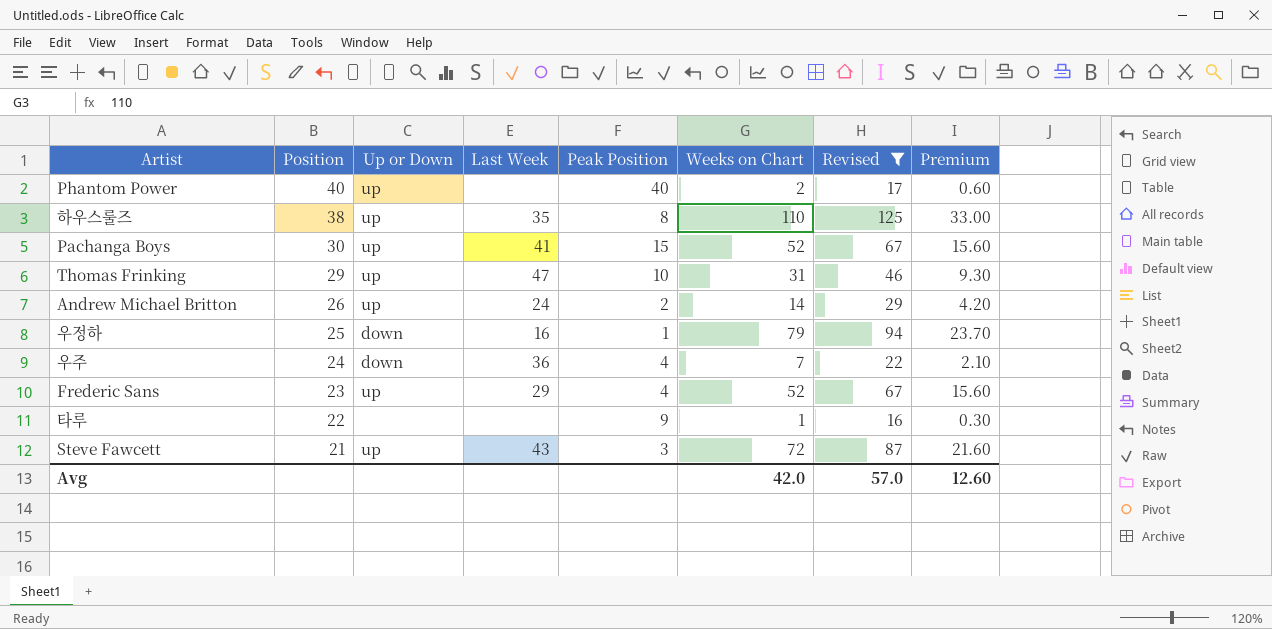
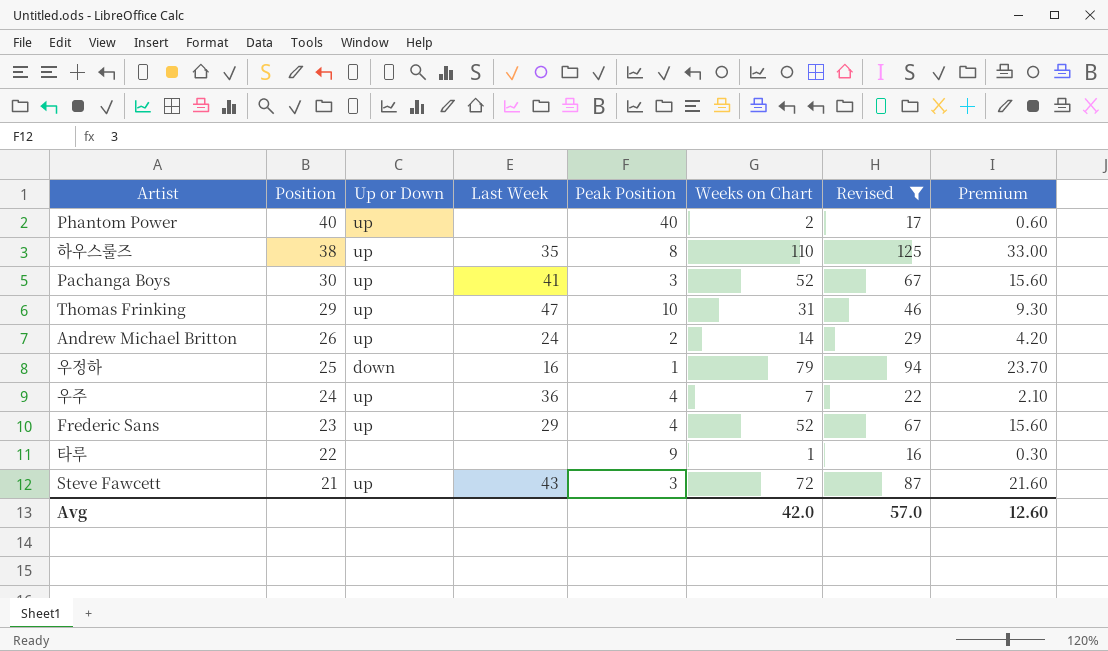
Pachanga Boys | Peak Position: 15 -> 3
우주 | Up or Down: down -> up

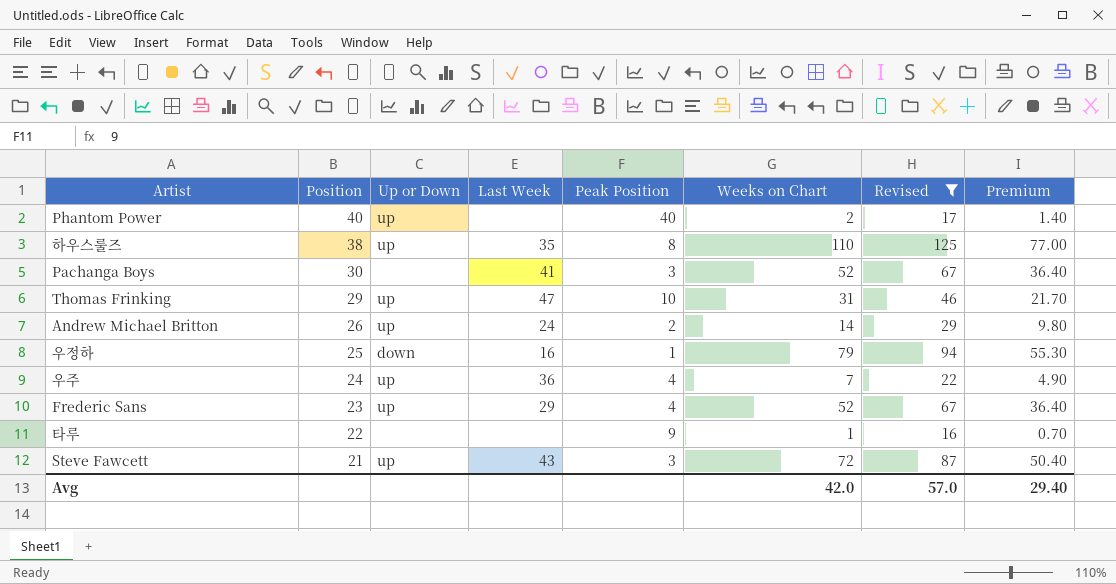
column Premium | formula: [Weeks on Chart] * 0.3 -> [Weeks on Chart] * 0.7
Pachanga Boys | Up or Down: up -> none
Avg | Premium: 12.60 -> 29.40

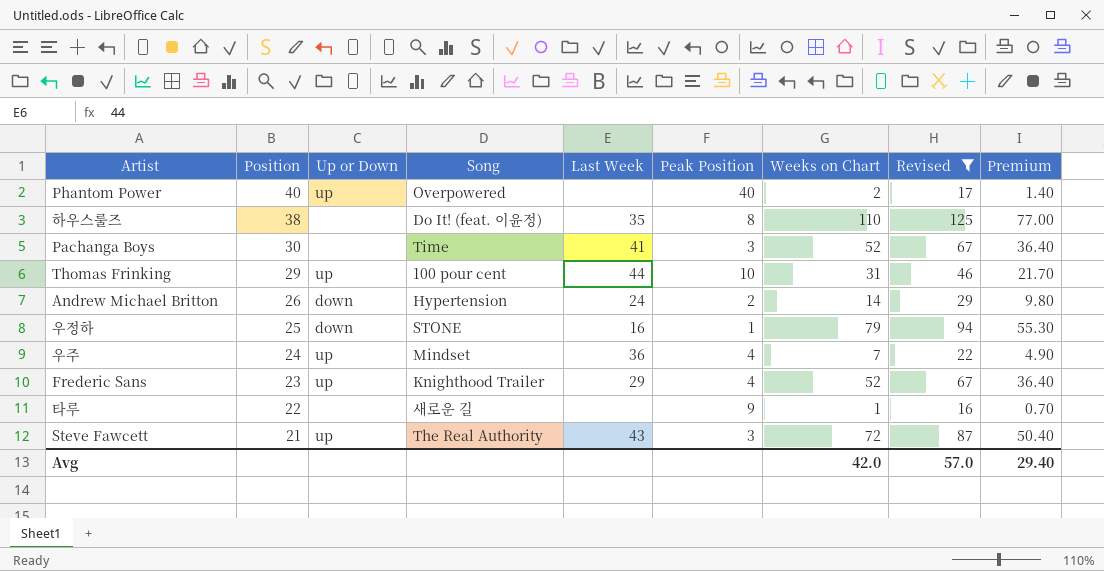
column Song | position: none -> 4
하우스룰즈 | Up or Down: up -> none
Thomas Frinking | Last Week: 47 -> 44
Andrew Michael Britton | Up or Down: up -> down

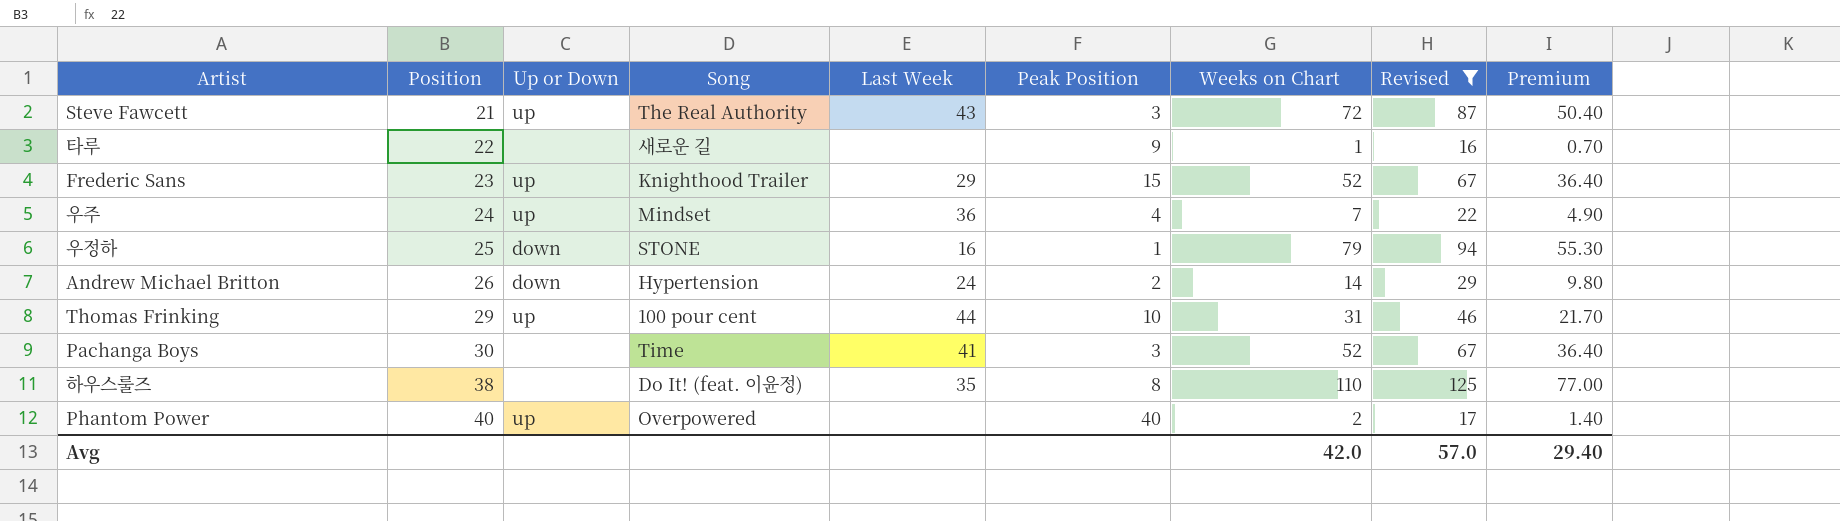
row order: Position descending -> Position ascending
Frederic Sans | Peak Position: 4 -> 15

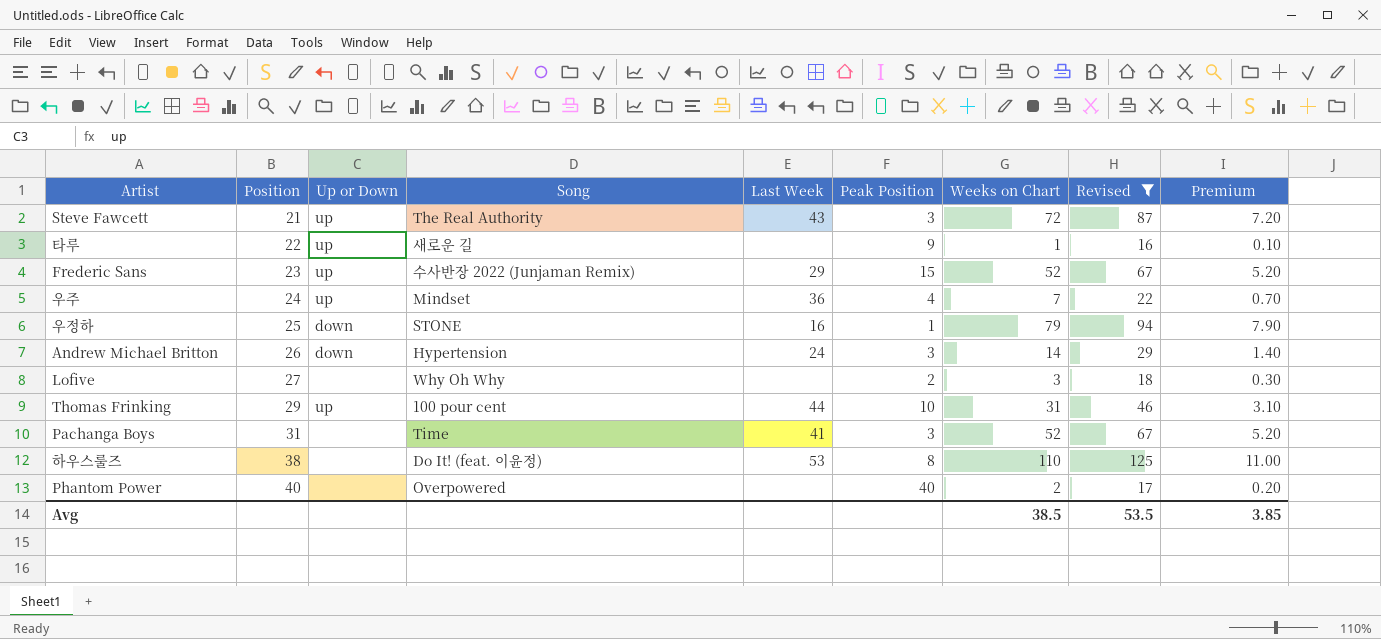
column Premium | formula: [Weeks on Chart] * 0.7 -> [Weeks on Chart] * 0.1
타루 | Up or Down: none -> up
Frederic Sans | Song: Knighthood Trailer -> 수사반장 2022 (Junjaman Remix)
Andrew Michael Britton | Peak Position: 2 -> 3
row Lofive: none -> 27 | none | Why Oh Why | none | 2 | 3 | 18 | 0.30
Pachanga Boys | Position: 30 -> 31
하우스룰즈 | Last Week: 35 -> 53
Phantom Power | Up or Down: up -> none
Avg | Weeks on Chart: 42.0 -> 38.5
Avg | Revised: 57.0 -> 53.5
Avg | Premium: 29.40 -> 3.85

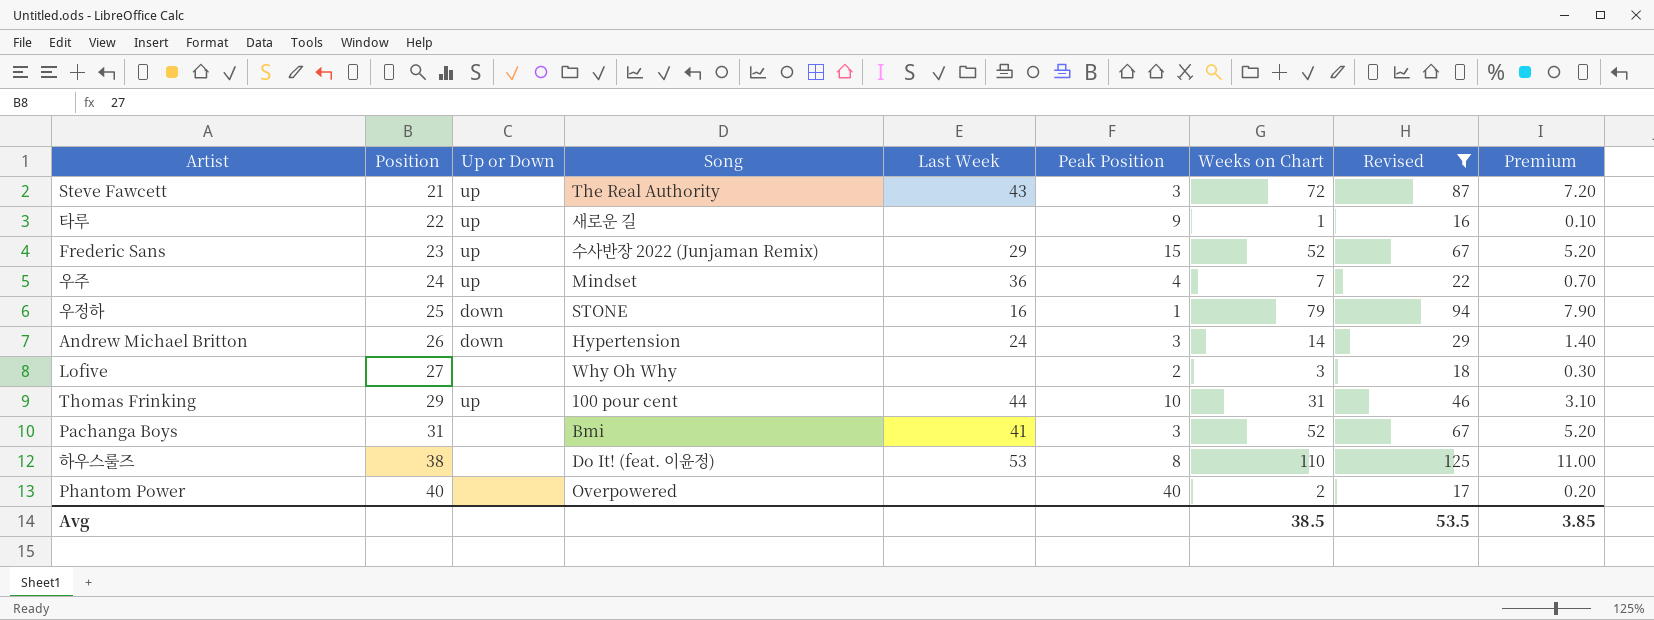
Pachanga Boys | Song: Time -> Bmi

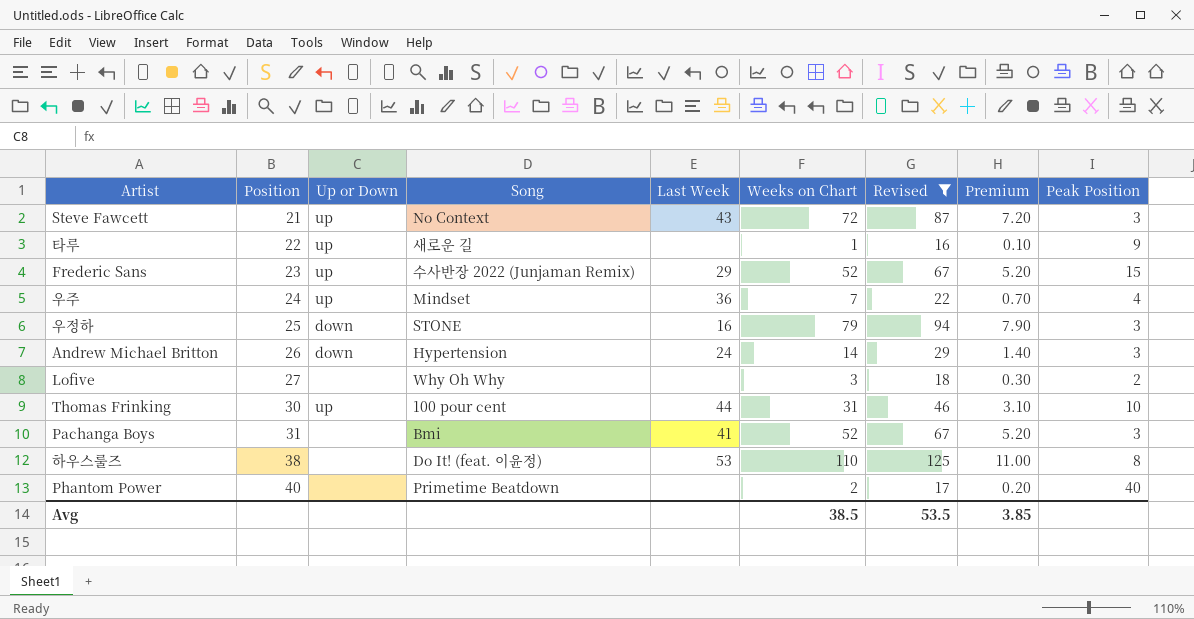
column Peak Position | position: 6 -> 9
Steve Fawcett | Song: The Real Authority -> No Context
우정하 | Peak Position: 1 -> 3
Thomas Frinking | Position: 29 -> 30
Phantom Power | Song: Overpowered -> Primetime Beatdown

